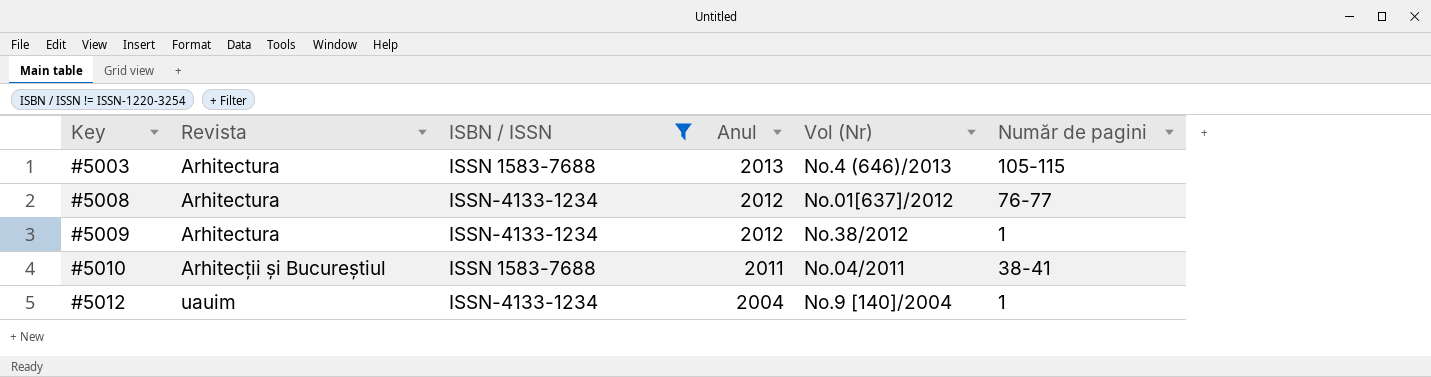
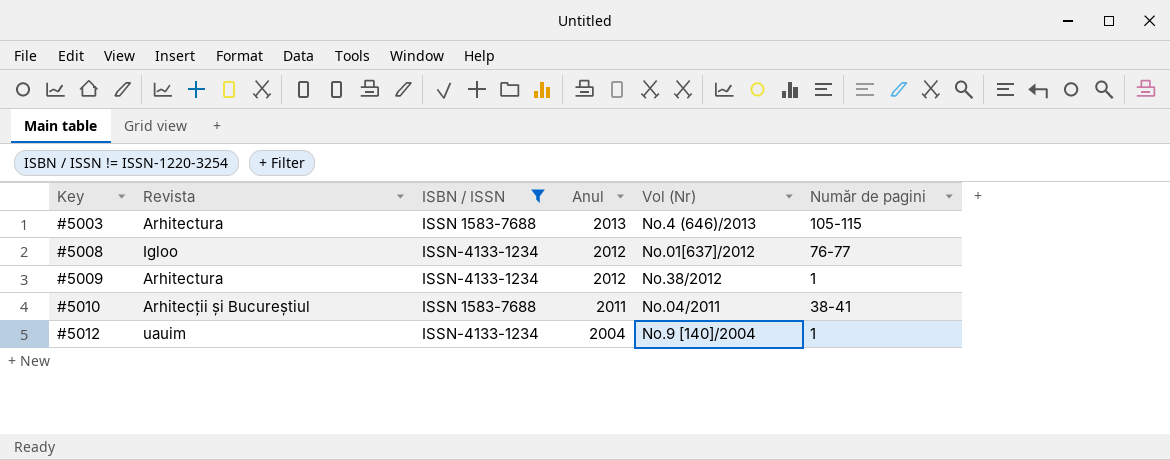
#5008 | Revista: Arhitectura -> Igloo

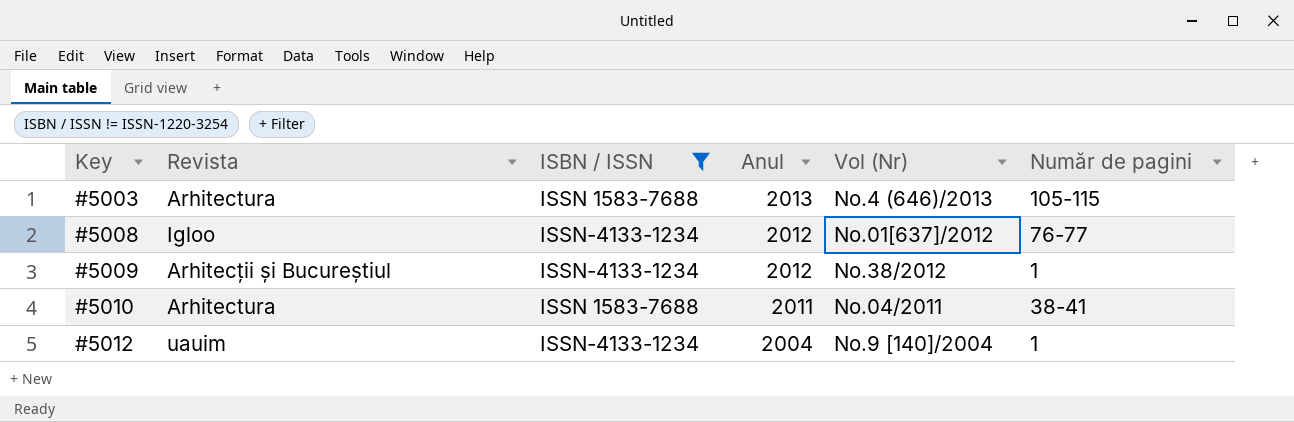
#5009 | Revista: Arhitectura -> Arhitecții și Bucureștiul
#5010 | Revista: Arhitecții și Bucureștiul -> Arhitectura

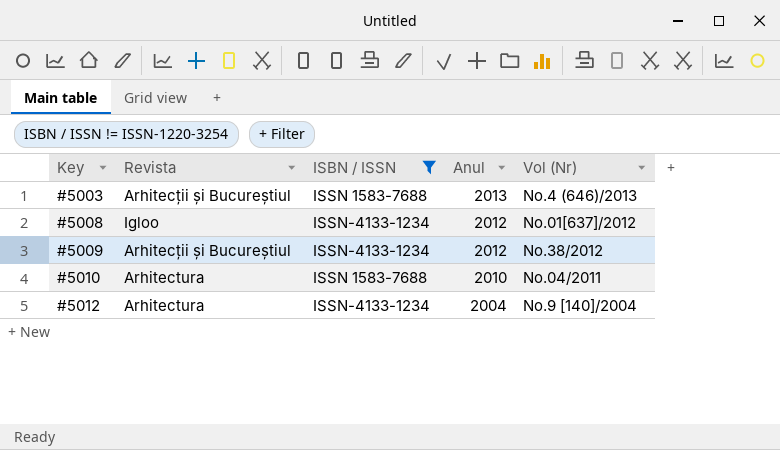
column Număr de pagini | position: 6 -> none
#5003 | Revista: Arhitectura -> Arhitecții și Bucureștiul
#5010 | Anul: 2011 -> 2010
#5012 | Revista: uauim -> Arhitectura

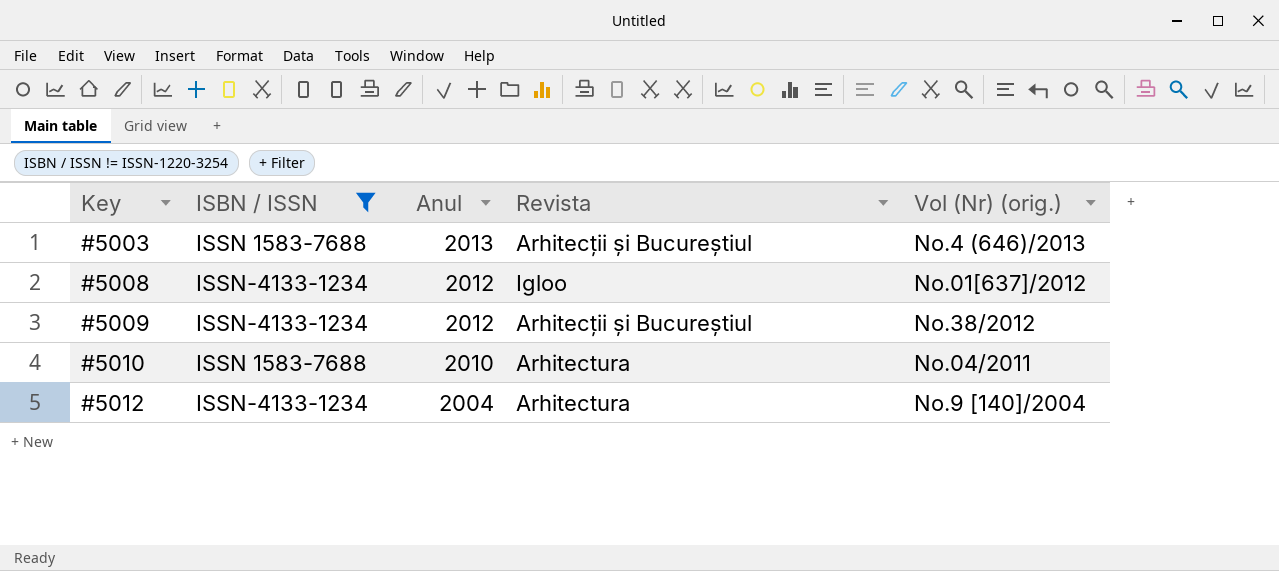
column Revista | position: 2 -> 4
column name: Vol (Nr) -> Vol (Nr) (orig.)

